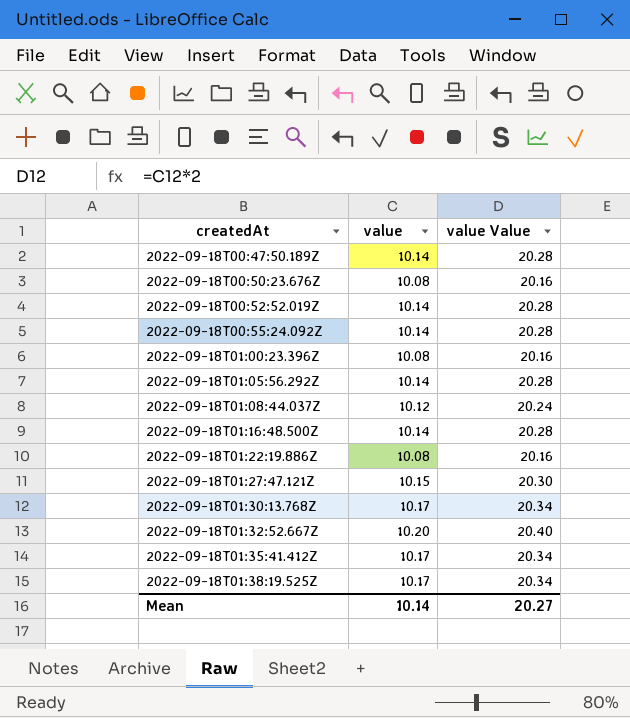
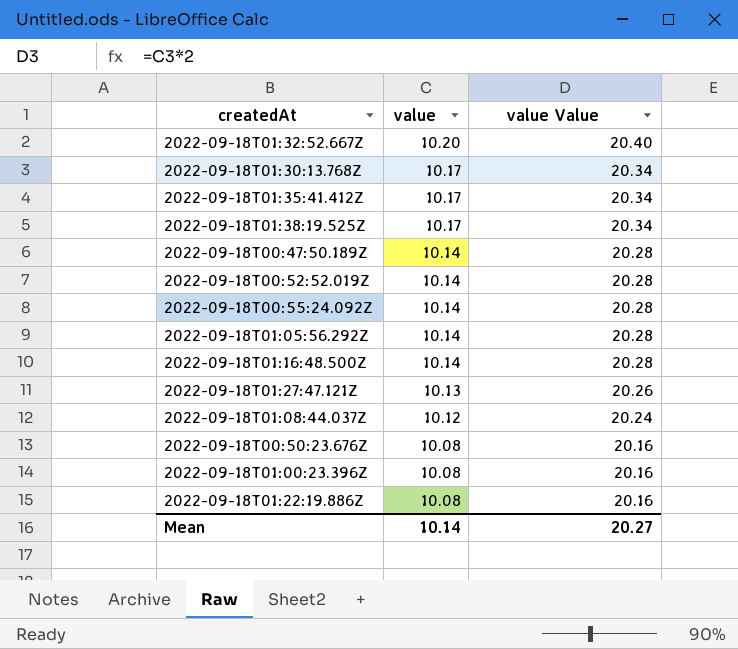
row order: createdAt ascending -> value descending
2022-09-18T01:27:47.121Z | value: 10.15 -> 10.13
2022-09-18T01:27:47.121Z | value Value: 20.30 -> 20.26

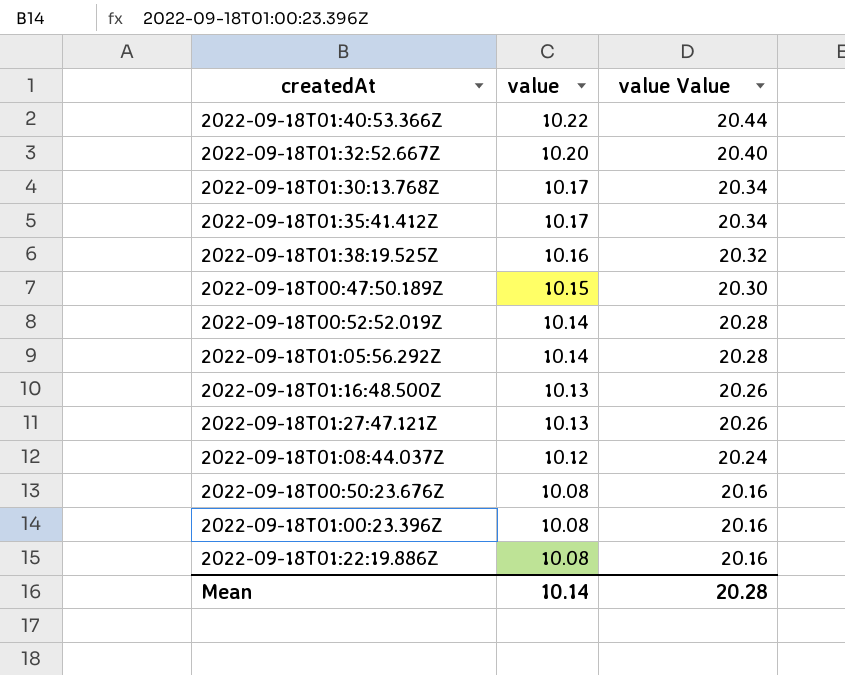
row 2022-09-18T00:55:24.092Z: 10.14 | 20.28 -> none
row 2022-09-18T01:40:53.366Z: none -> 10.22 | 20.44
2022-09-18T01:38:19.525Z | value: 10.17 -> 10.16
2022-09-18T01:38:19.525Z | value Value: 20.34 -> 20.32
2022-09-18T00:47:50.189Z | value: 10.14 -> 10.15
2022-09-18T00:47:50.189Z | value Value: 20.28 -> 20.30
2022-09-18T01:16:48.500Z | value: 10.14 -> 10.13
2022-09-18T01:16:48.500Z | value Value: 20.28 -> 20.26
Mean | value Value: 20.27 -> 20.28

